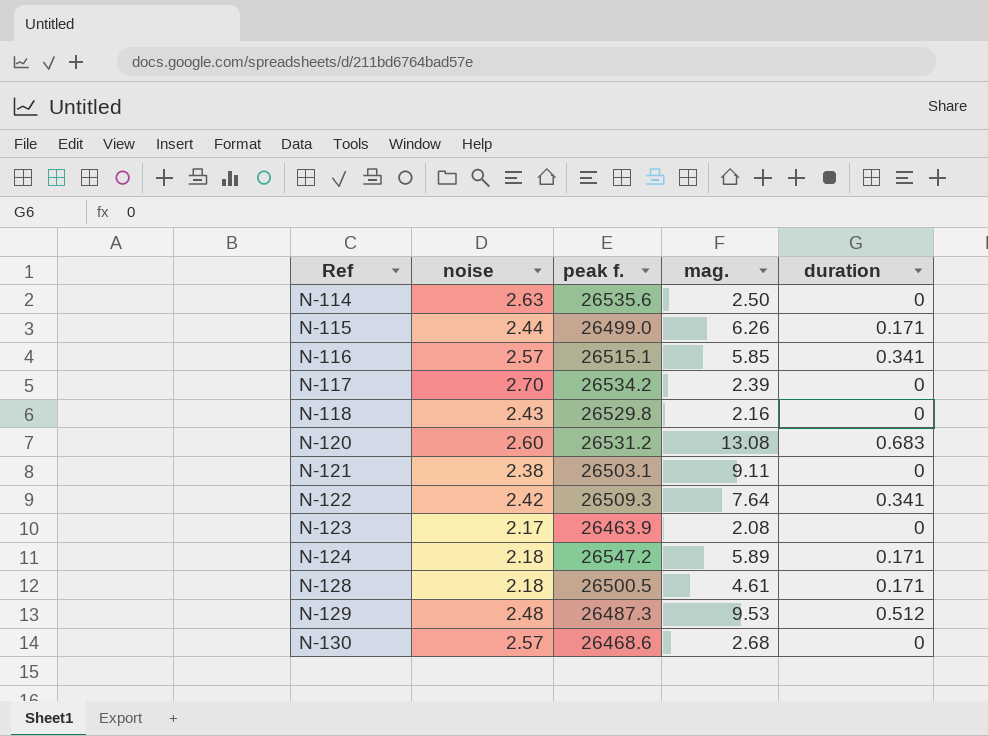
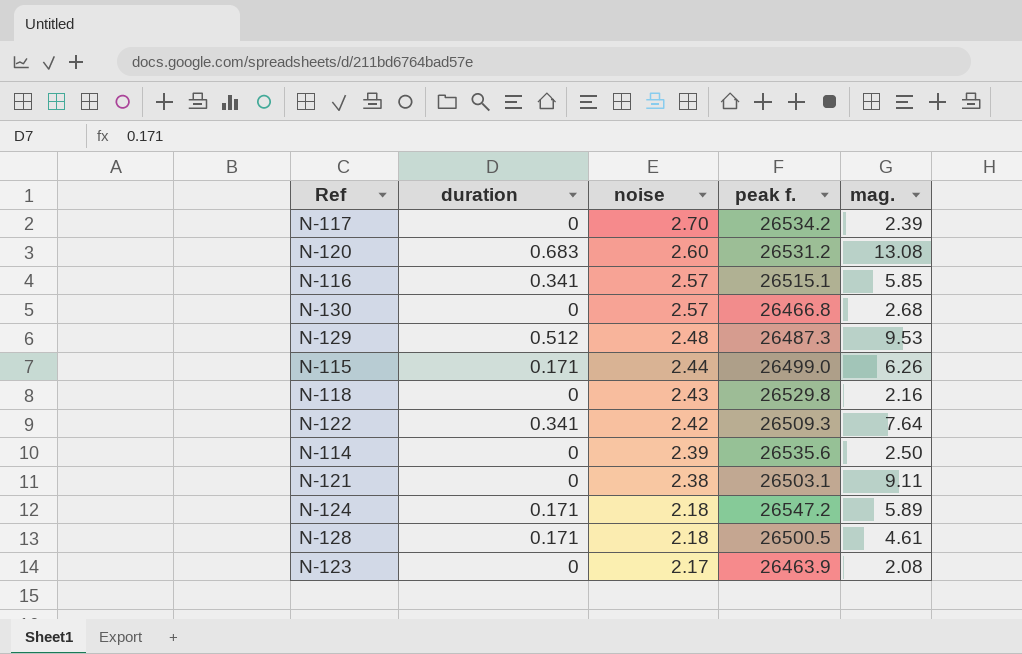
row order: Ref ascending -> noise descending
column duration | position: 5 -> 2
N-130 | peak f.: 26468.6 -> 26466.8
N-114 | noise: 2.63 -> 2.39

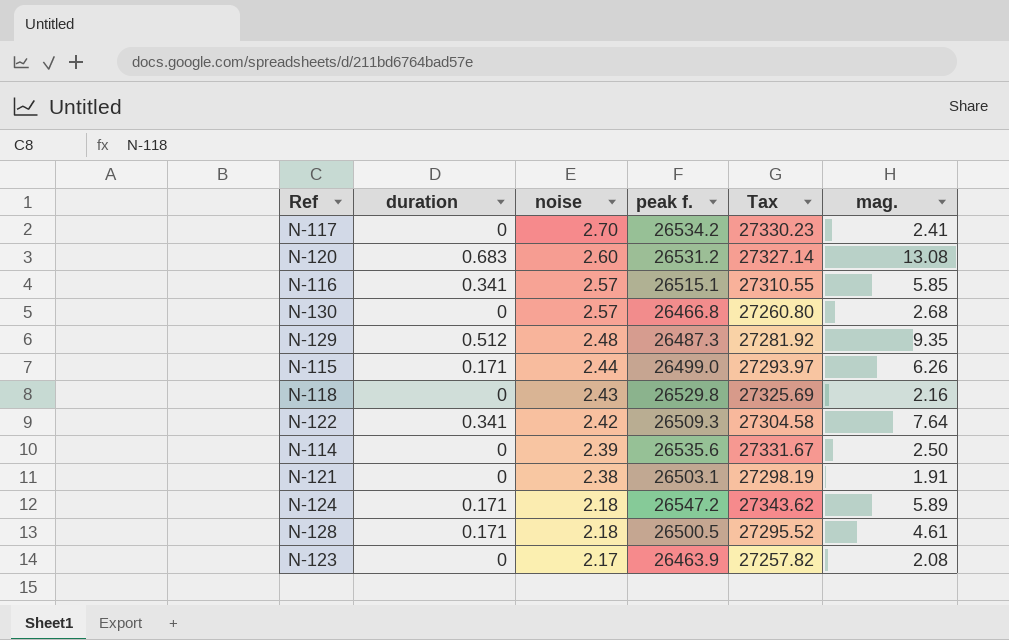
column Tax | formula: none -> [peak f.] * 1.03
N-117 | mag.: 2.39 -> 2.41
N-129 | mag.: 9.53 -> 9.35
N-121 | mag.: 9.11 -> 1.91

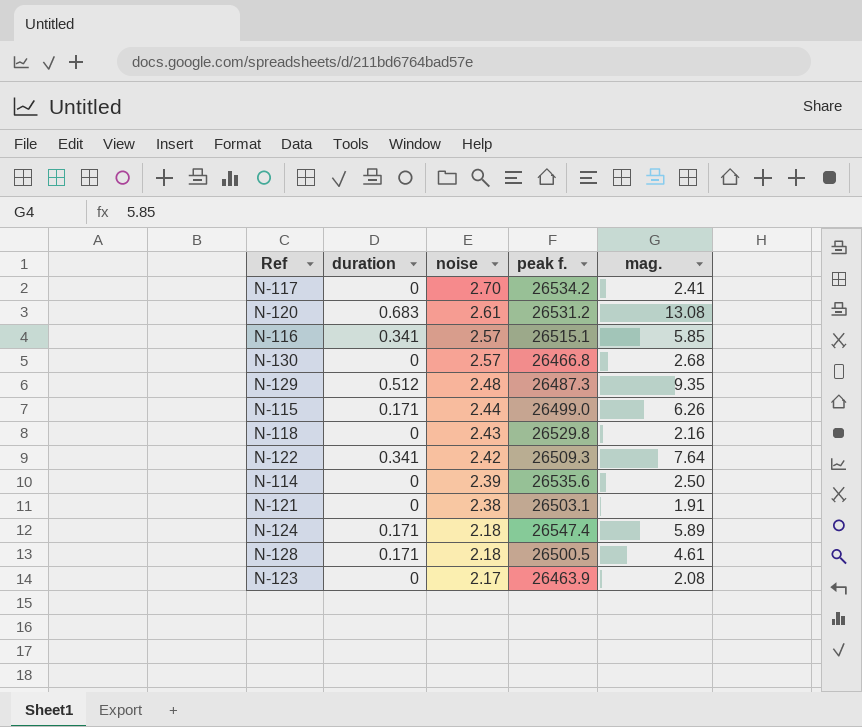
column Tax | formula: [peak f.] * 1.03 -> none
N-120 | noise: 2.60 -> 2.61
N-124 | peak f.: 26547.2 -> 26547.4

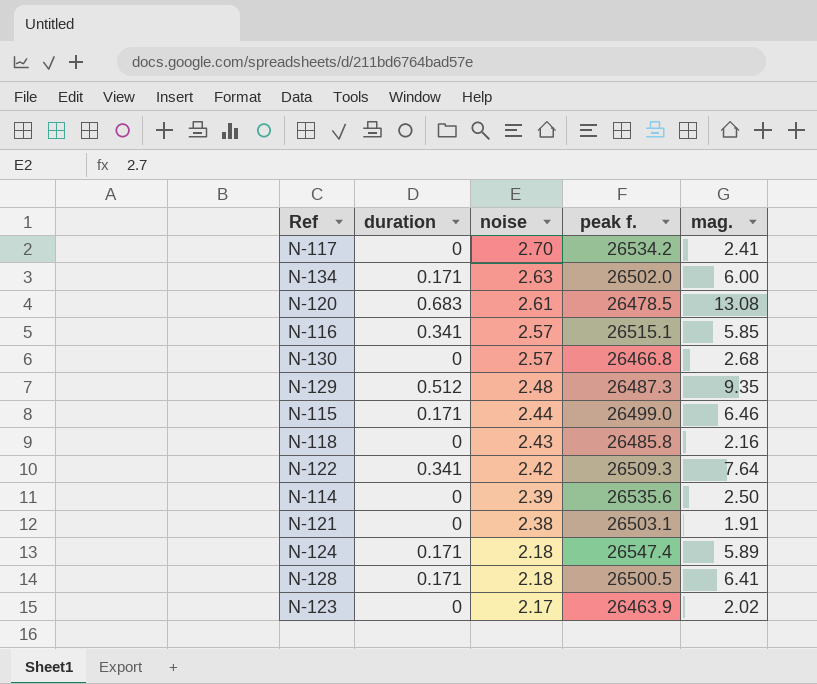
row N-134: none -> 0.171 | 2.63 | 26502.0 | 6.00
N-120 | peak f.: 26531.2 -> 26478.5
N-115 | mag.: 6.26 -> 6.46
N-118 | peak f.: 26529.8 -> 26485.8
N-128 | mag.: 4.61 -> 6.41
N-123 | mag.: 2.08 -> 2.02

